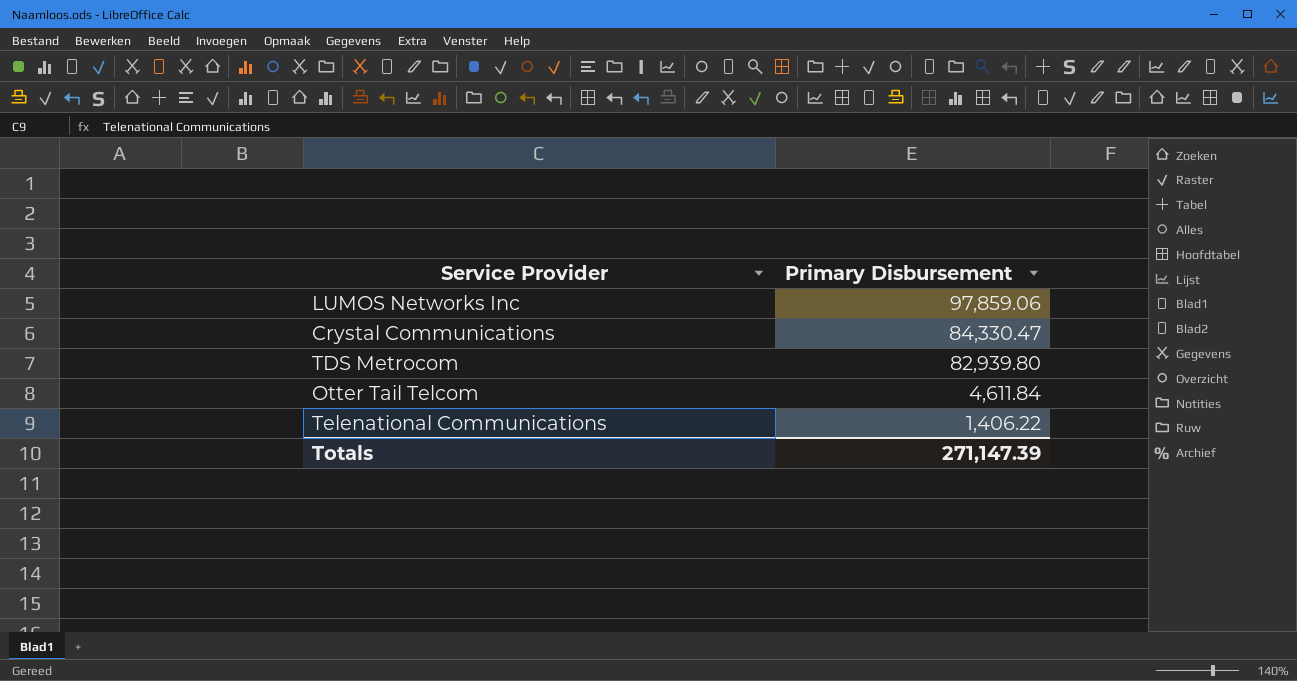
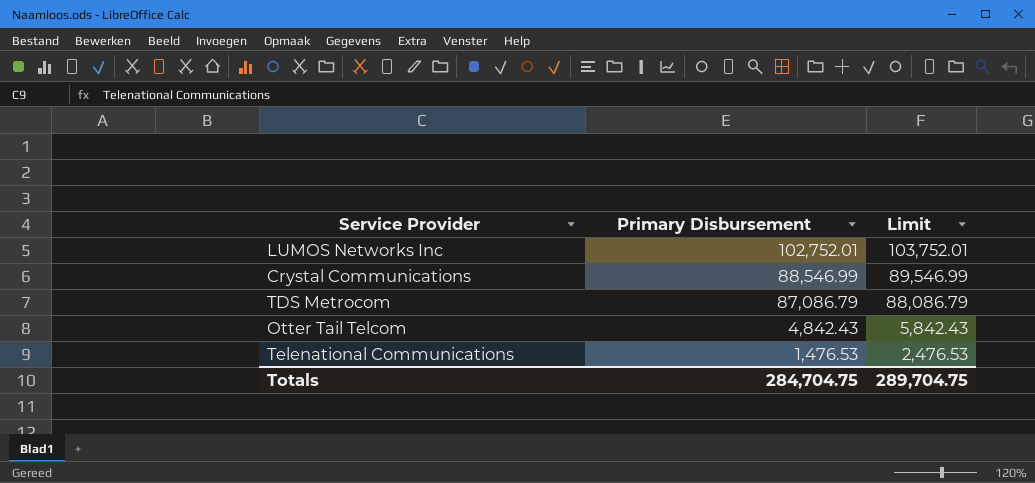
column Limit | formula: none -> [Primary Disbursement] + 1000
LUMOS Networks Inc | Primary Disbursement: 97,859.06 -> 102,752.01
Crystal Communications | Primary Disbursement: 84,330.47 -> 88,546.99
TDS Metrocom | Primary Disbursement: 82,939.80 -> 87,086.79
Otter Tail Telcom | Primary Disbursement: 4,611.84 -> 4,842.43
Telenational Communications | Primary Disbursement: 1,406.22 -> 1,476.53
Totals | Primary Disbursement: 271,147.39 -> 284,704.75

